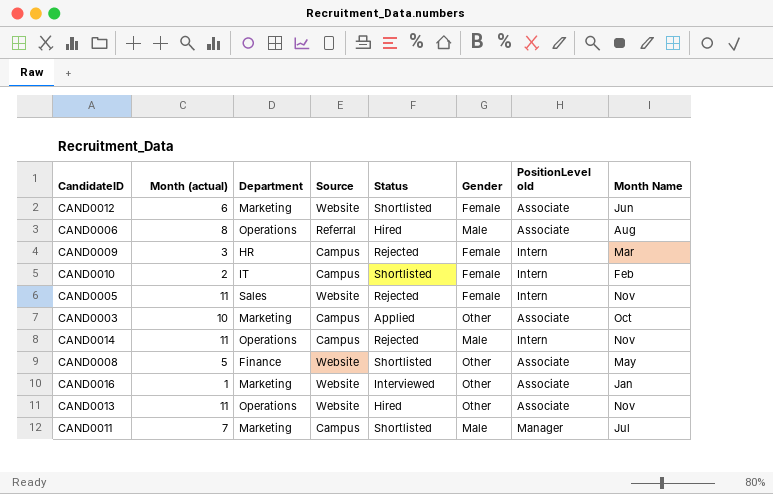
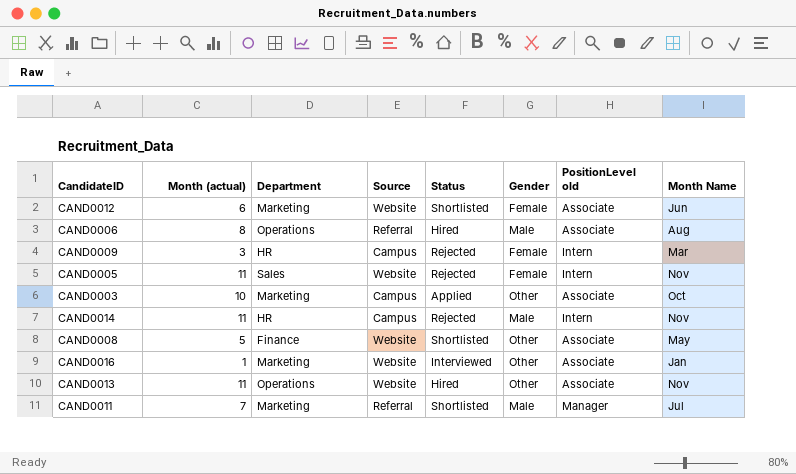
row CAND0010: 2 | IT | Campus | Shortlisted | Female | Intern | Feb -> none
CAND0014 | Department: Operations -> HR
CAND0011 | Source: Campus -> Referral

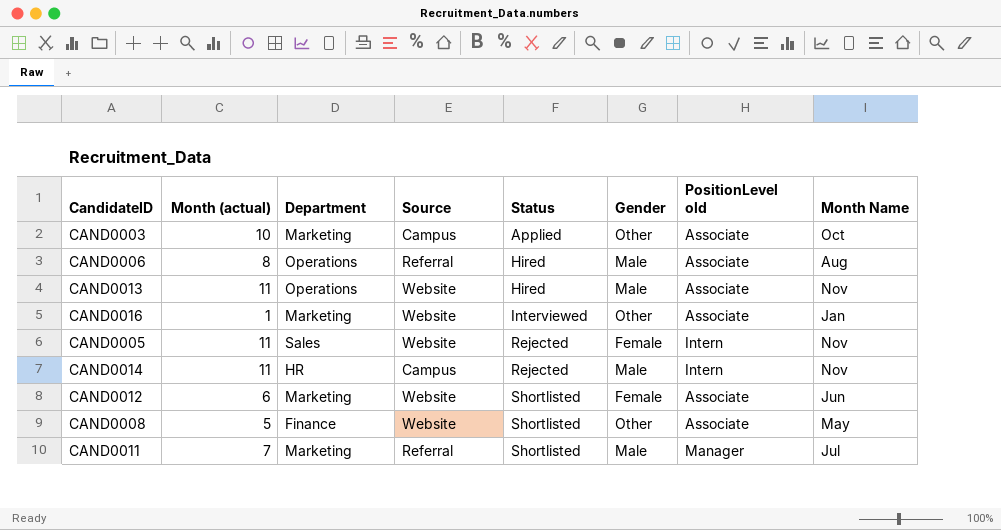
row order: none -> Status ascending
row CAND0009: 3 | HR | Campus | Rejected | Female | Intern | Mar -> none
CAND0013 | Gender: Other -> Male

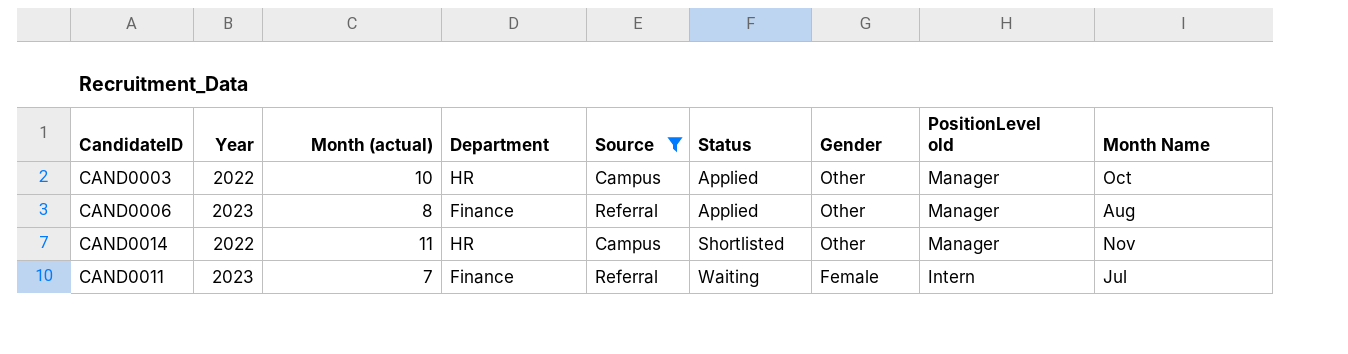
filter: none -> Source != Website
column Year | position: none -> 2
CAND0003 | Department: Marketing -> HR
CAND0003 | PositionLevel old: Associate -> Manager
CAND0006 | Department: Operations -> Finance
CAND0006 | Status: Hired -> Applied
CAND0006 | Gender: Male -> Other
CAND0006 | PositionLevel old: Associate -> Manager
CAND0014 | Status: Rejected -> Shortlisted
CAND0014 | Gender: Male -> Other
CAND0014 | PositionLevel old: Intern -> Manager
CAND0011 | Department: Marketing -> Finance
CAND0011 | Status: Shortlisted -> Waiting
CAND0011 | Gender: Male -> Female
CAND0011 | PositionLevel old: Manager -> Intern

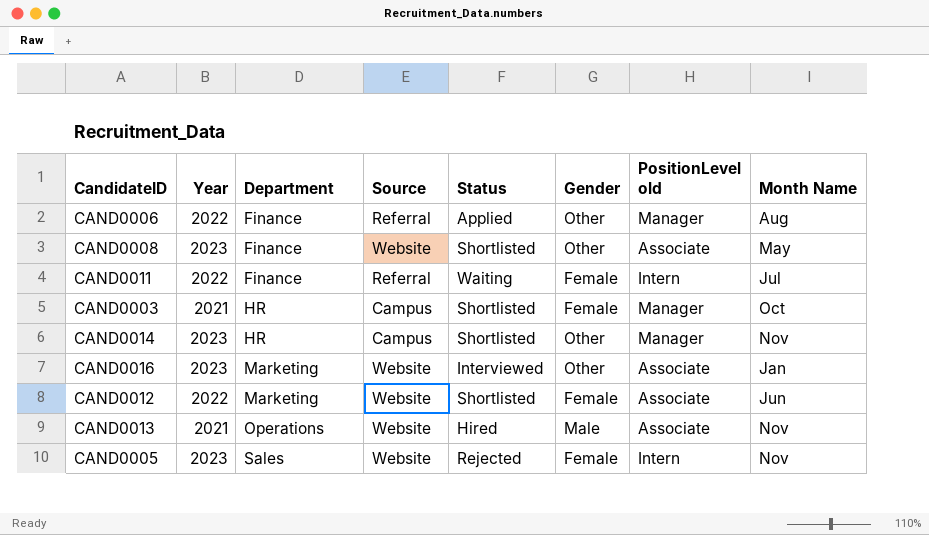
filter: Source != Website -> none
row order: Status ascending -> Department ascending
column Month (actual) | position: 3 -> none
CAND0006 | Year: 2023 -> 2022
CAND0011 | Year: 2023 -> 2022
CAND0003 | Year: 2022 -> 2021
CAND0003 | Status: Applied -> Shortlisted
CAND0003 | Gender: Other -> Female
CAND0014 | Year: 2022 -> 2023

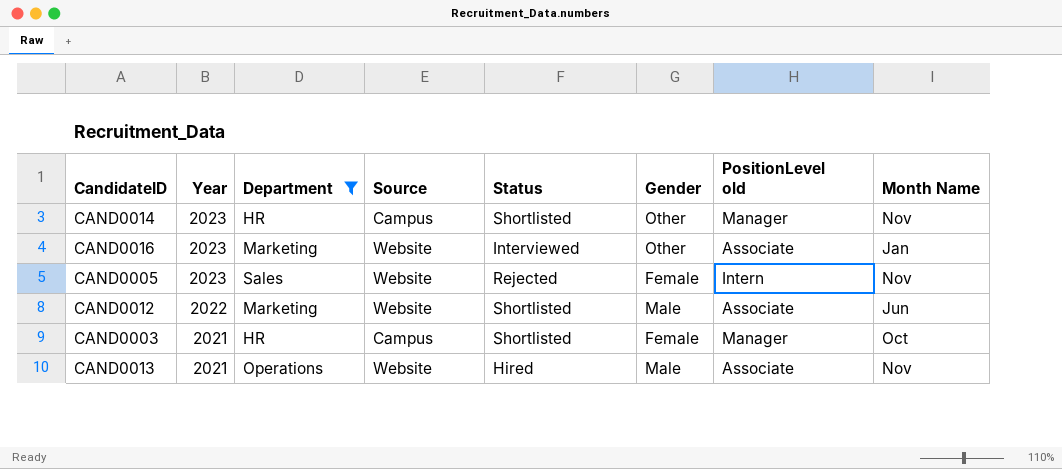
filter: none -> Department != Finance
row order: Department ascending -> Year descending
CAND0012 | Gender: Female -> Male

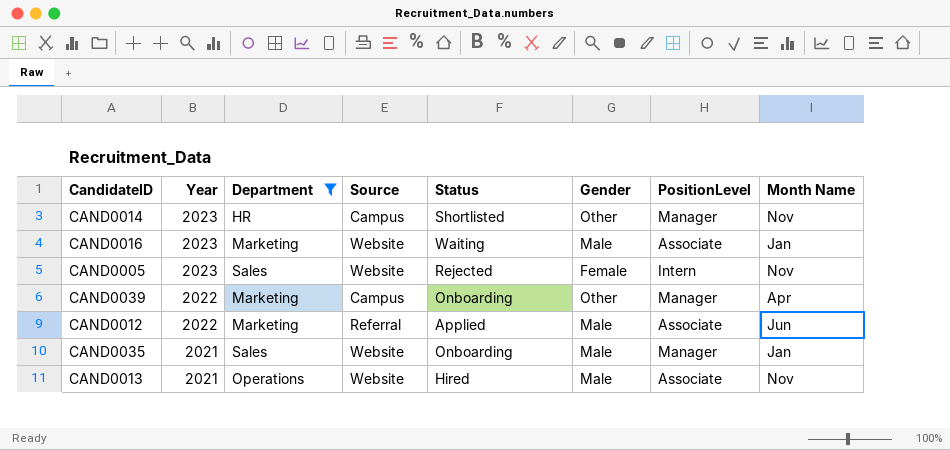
column name: PositionLevel old -> PositionLevel
row CAND0003: 2021 | HR | Campus | Shortlisted | Female | Manager | Oct -> none
CAND0016 | Status: Interviewed -> Waiting
CAND0016 | Gender: Other -> Male
row CAND0039: none -> 2022 | Marketing | Campus | Onboarding | Other | Manager | Apr
CAND0012 | Source: Website -> Referral
CAND0012 | Status: Shortlisted -> Applied
row CAND0035: none -> 2021 | Sales | Website | Onboarding | Male | Manager | Jan

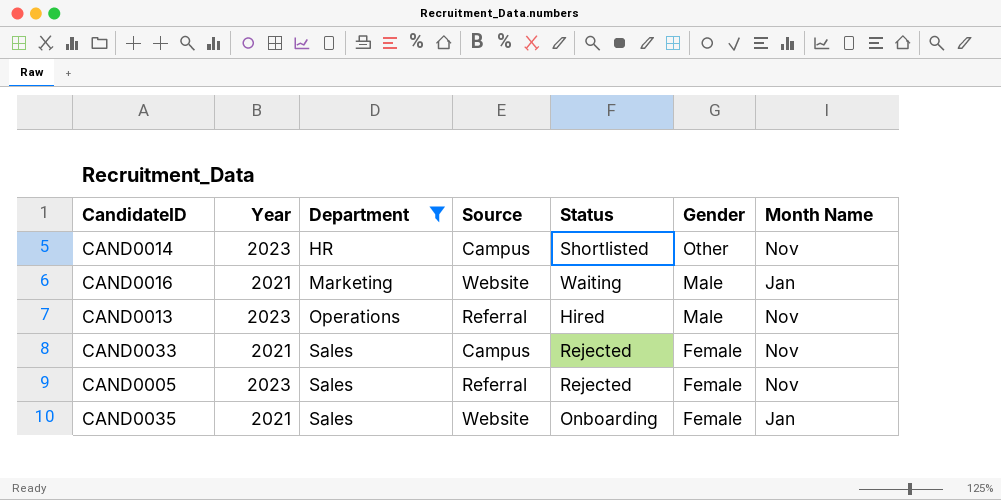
row order: Year descending -> Department ascending
column PositionLevel | position: 7 -> none
row CAND0039: 2022 | Marketing | Campus | Onboarding | Other | Manager | Apr -> none
row CAND0012: 2022 | Marketing | Referral | Applied | Male | Associate | Jun -> none
CAND0016 | Year: 2023 -> 2021
CAND0013 | Year: 2021 -> 2023
CAND0013 | Source: Website -> Referral
row CAND0033: none -> 2021 | Sales | Campus | Rejected | Female | Nov
CAND0005 | Source: Website -> Referral
CAND0035 | Gender: Male -> Female

